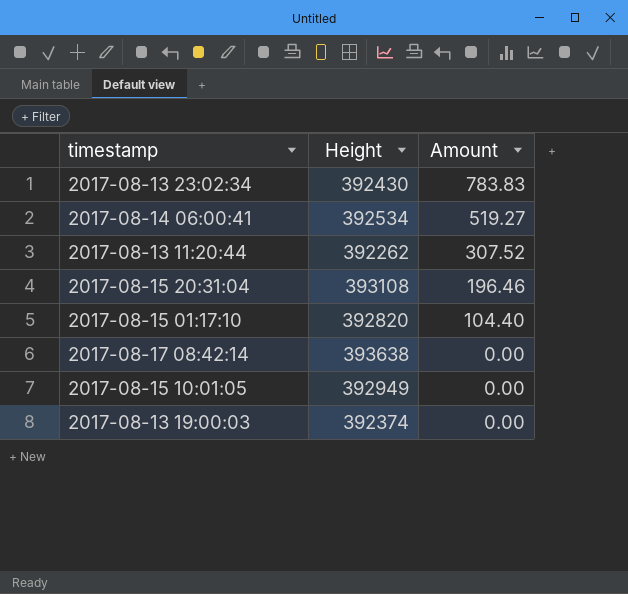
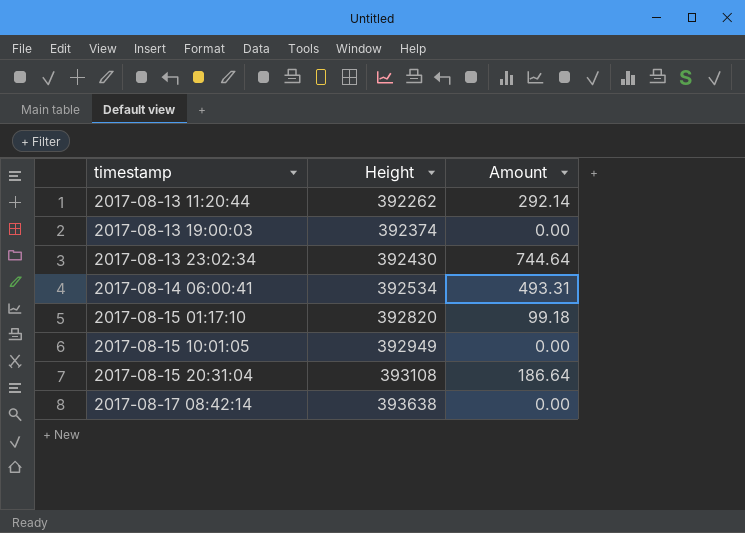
row order: Amount descending -> timestamp ascending
2017-08-13 11:20:44 | Amount: 307.52 -> 292.14
2017-08-13 23:02:34 | Amount: 783.83 -> 744.64
2017-08-14 06:00:41 | Amount: 519.27 -> 493.31
2017-08-15 01:17:10 | Amount: 104.40 -> 99.18
2017-08-15 20:31:04 | Amount: 196.46 -> 186.64

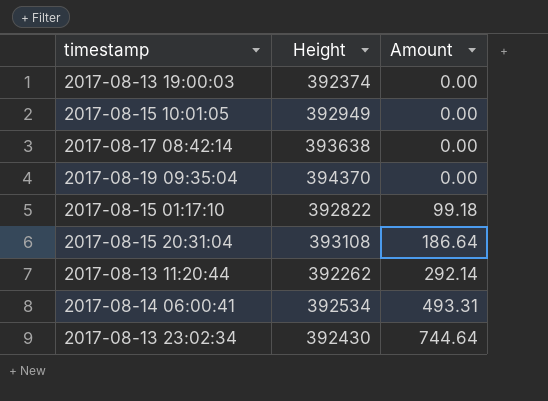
row order: timestamp ascending -> Amount ascending
row 2017-08-19 09:35:04: none -> 394370 | 0.00
2017-08-15 01:17:10 | Height: 392820 -> 392822

